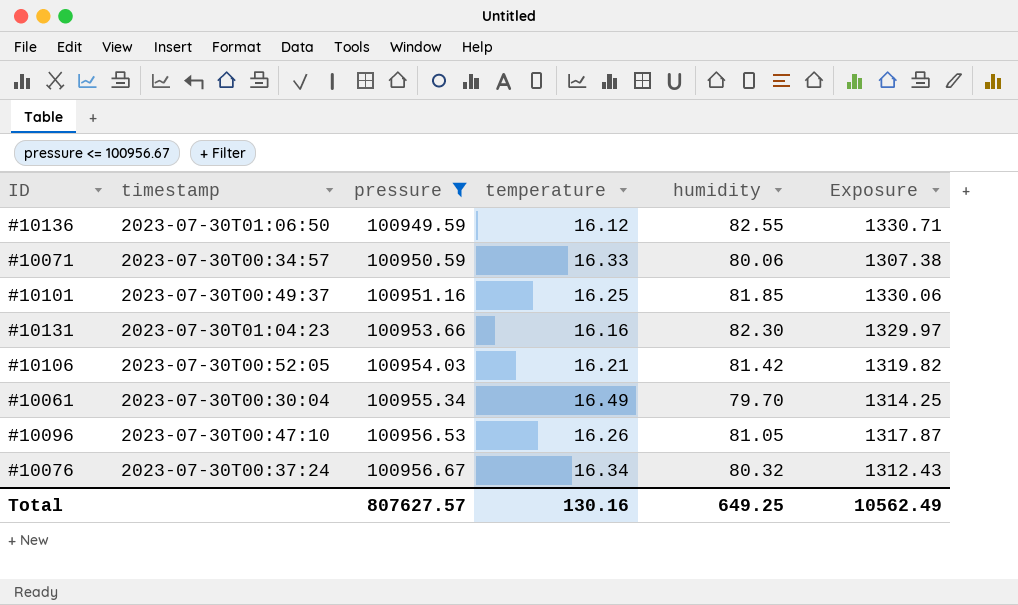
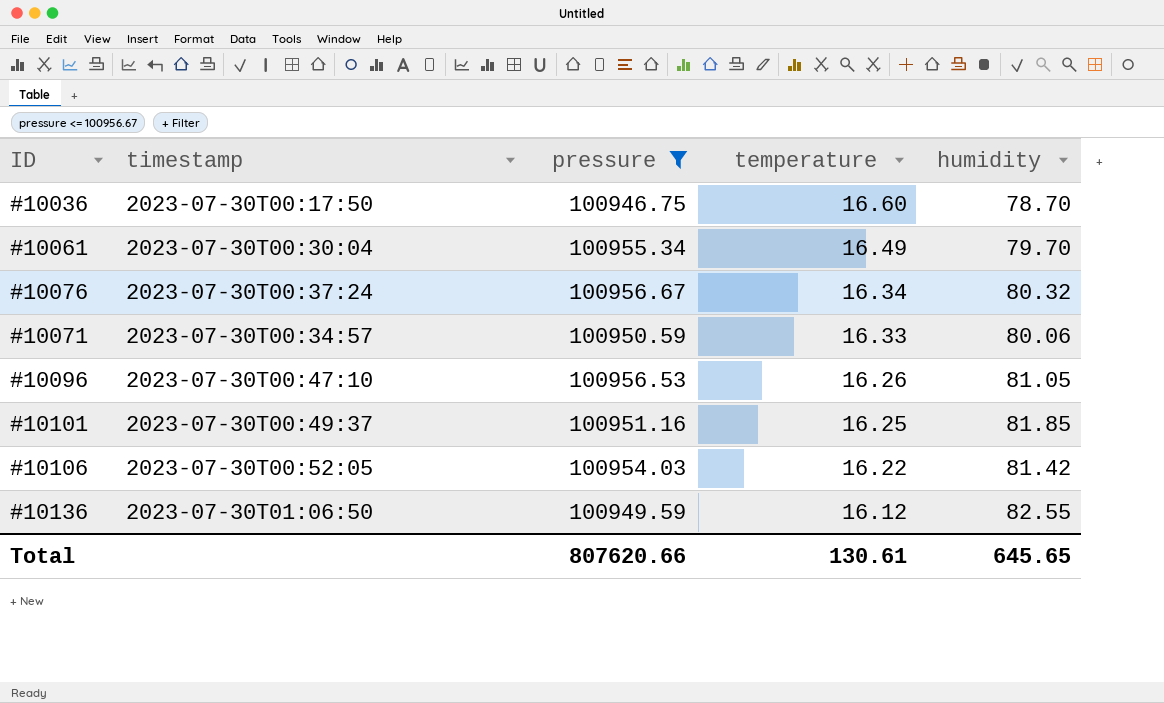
row order: pressure ascending -> temperature descending
column Exposure | formula: [temperature] * [humidity] -> none
row #10131: 2023-07-30T01:04:23 | 100953.66 | 16.16 | 82.30 | 1329.97 -> none
row #10036: none -> 2023-07-30T00:17:50 | 100946.75 | 16.60 | 78.70
#10106 | temperature: 16.21 -> 16.22
Total | pressure: 807627.57 -> 807620.66
Total | temperature: 130.16 -> 130.61
Total | humidity: 649.25 -> 645.65

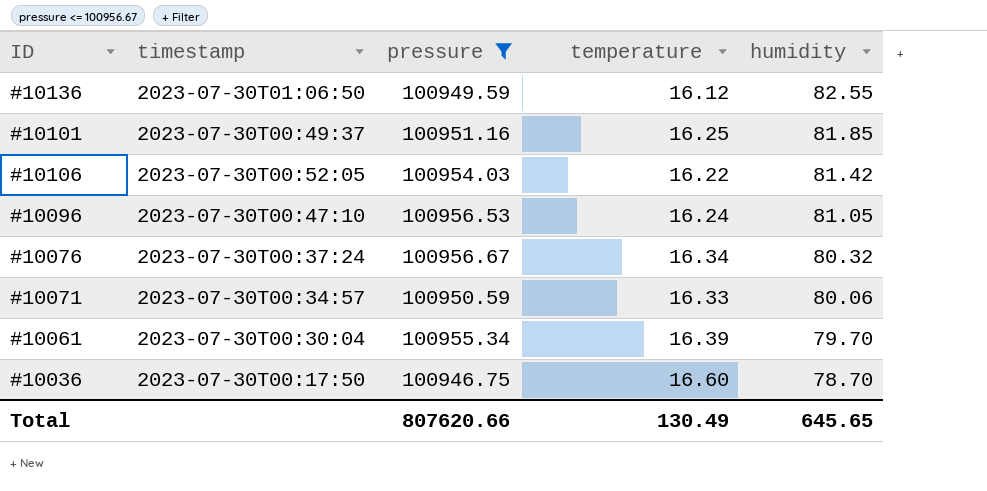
row order: temperature descending -> humidity descending
#10096 | temperature: 16.26 -> 16.24
#10061 | temperature: 16.49 -> 16.39
Total | temperature: 130.61 -> 130.49

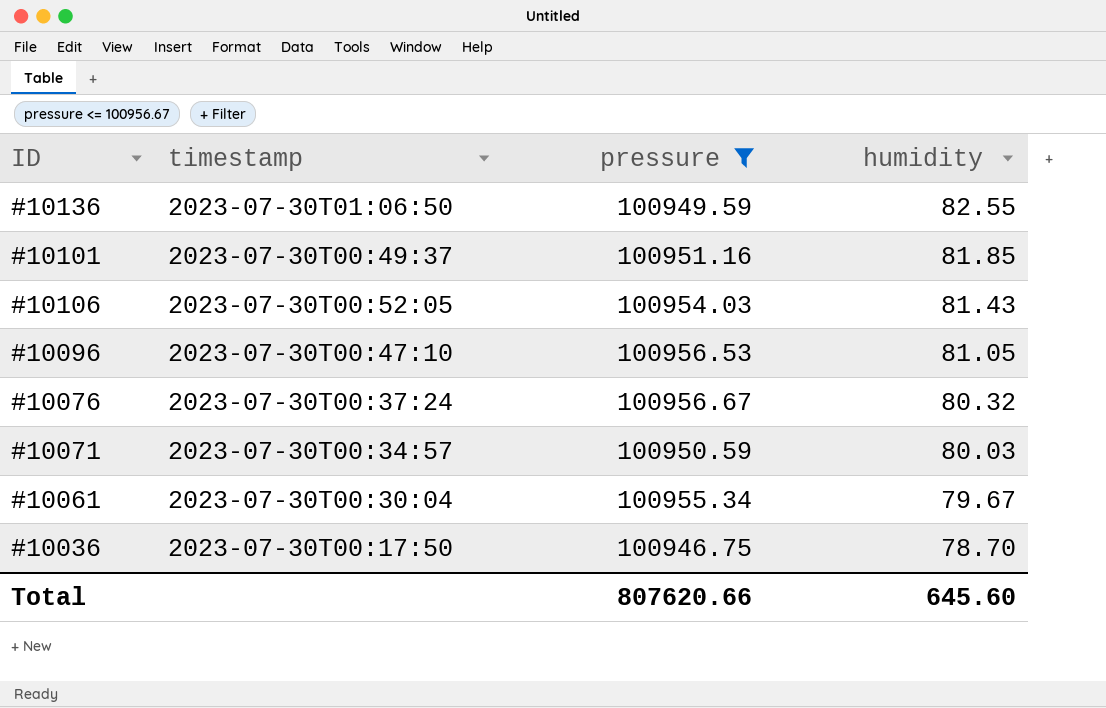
column temperature | position: 4 -> none
#10106 | humidity: 81.42 -> 81.43
#10071 | humidity: 80.06 -> 80.03
#10061 | humidity: 79.70 -> 79.67
Total | humidity: 645.65 -> 645.60

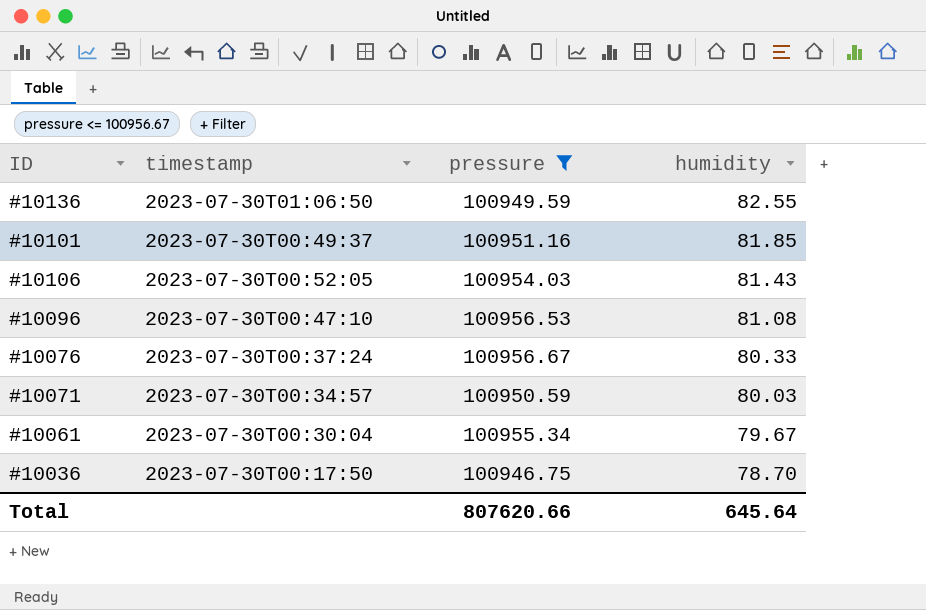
#10096 | humidity: 81.05 -> 81.08
#10076 | humidity: 80.32 -> 80.33
Total | humidity: 645.60 -> 645.64

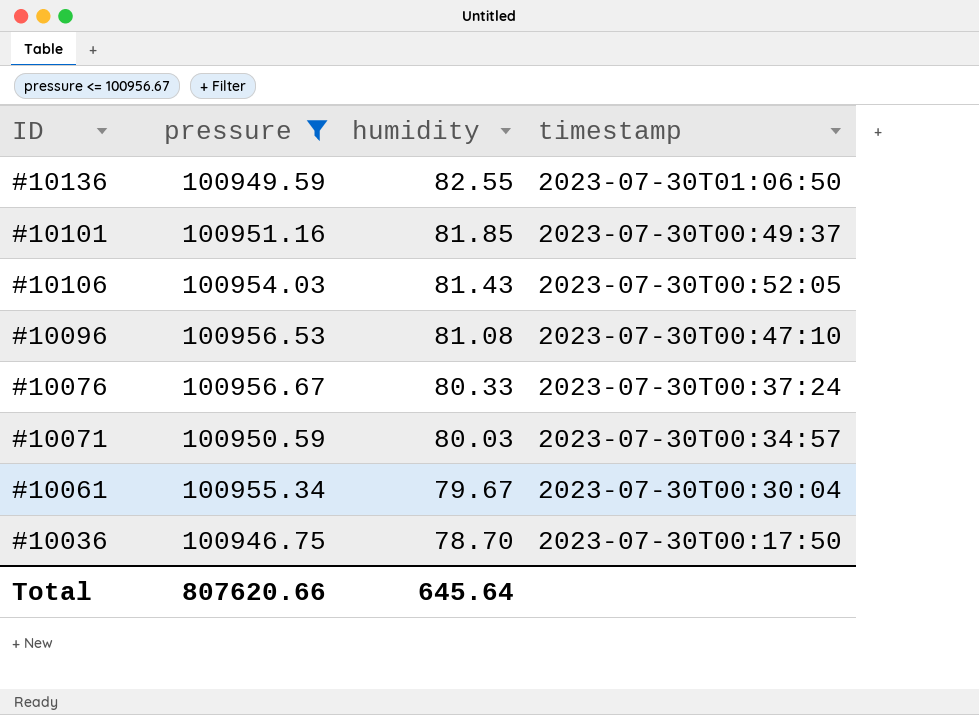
column timestamp | position: 2 -> 4

